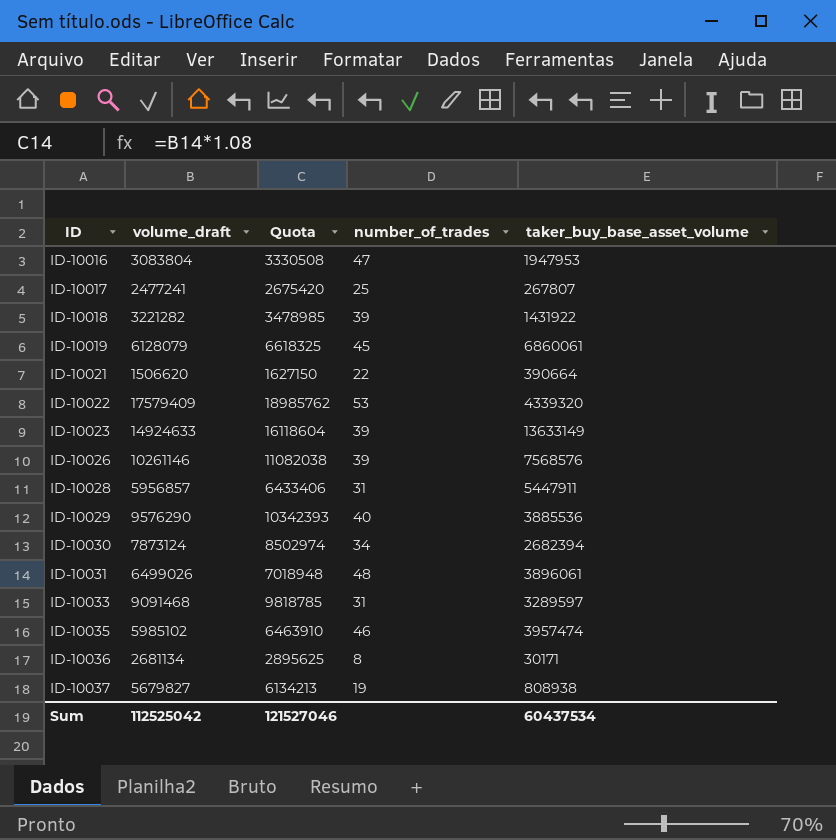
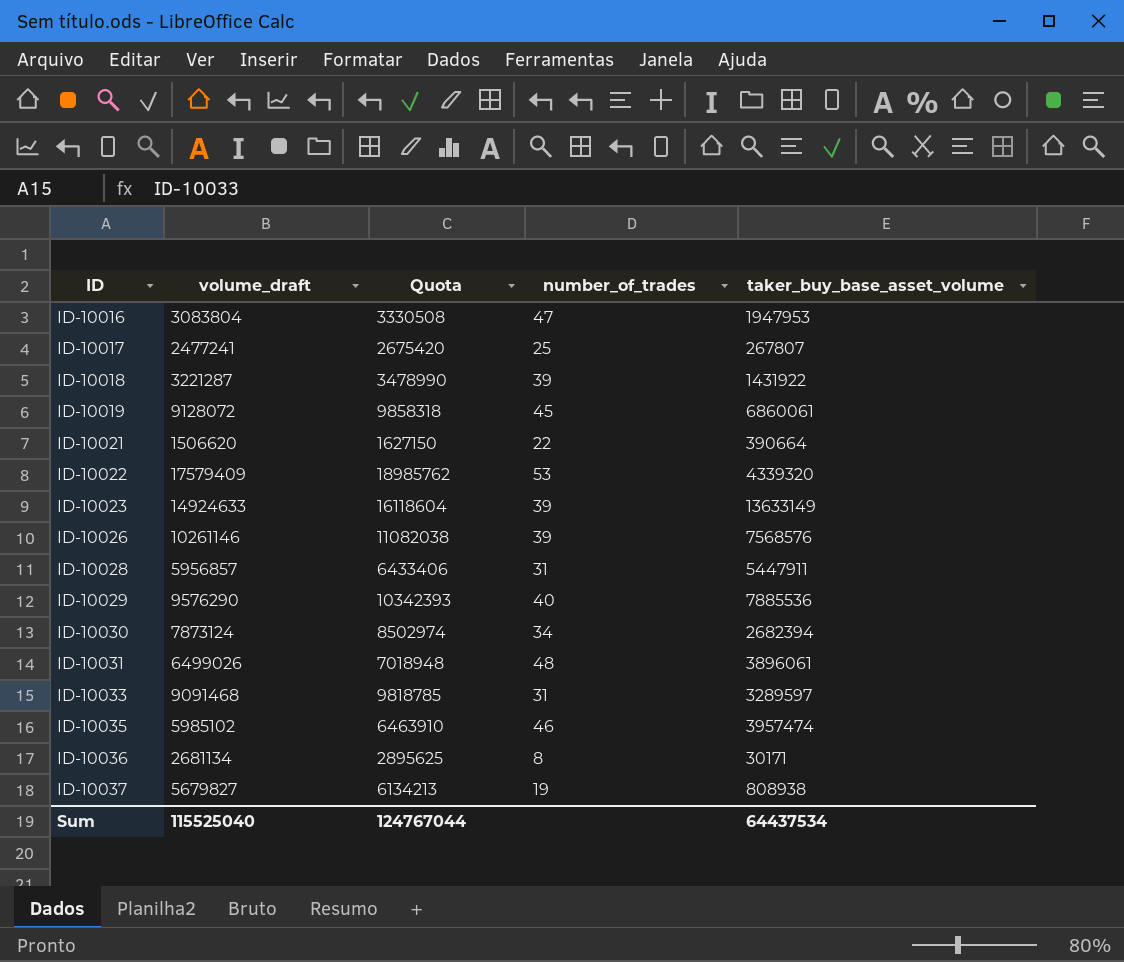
ID-10018 | volume_draft: 3221282 -> 3221287
ID-10018 | Quota: 3478985 -> 3478990
ID-10019 | volume_draft: 6128079 -> 9128072
ID-10019 | Quota: 6618325 -> 9858318
ID-10029 | taker_buy_base_asset_volume: 3885536 -> 7885536
Sum | volume_draft: 112525042 -> 115525040
Sum | Quota: 121527046 -> 124767044
Sum | taker_buy_base_asset_volume: 60437534 -> 64437534

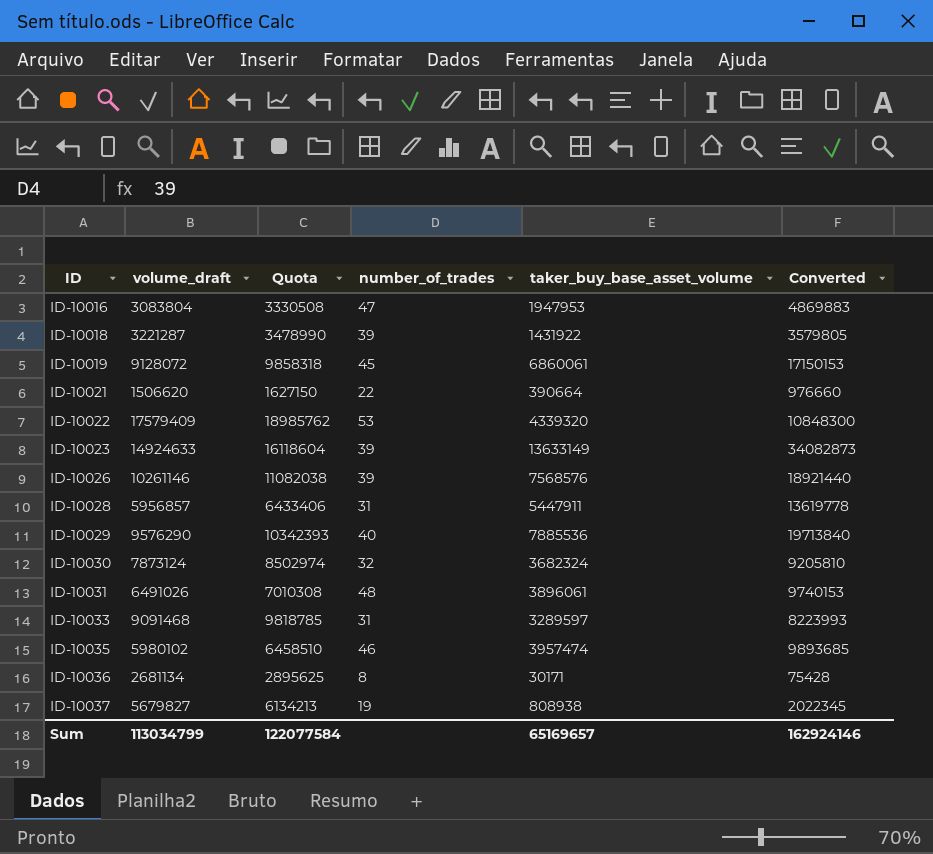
column Converted | formula: none -> [taker_buy_base_asset_volume] * 2.5
row ID-10017: 2477241 | 2675420 | 25 | 267807 -> none
ID-10030 | number_of_trades: 34 -> 32
ID-10030 | taker_buy_base_asset_volume: 2682394 -> 3682324
ID-10031 | volume_draft: 6499026 -> 6491026
ID-10031 | Quota: 7018948 -> 7010308
ID-10035 | volume_draft: 5985102 -> 5980102
ID-10035 | Quota: 6463910 -> 6458510
Sum | volume_draft: 115525040 -> 113034799
Sum | Quota: 124767044 -> 122077584
Sum | taker_buy_base_asset_volume: 64437534 -> 65169657

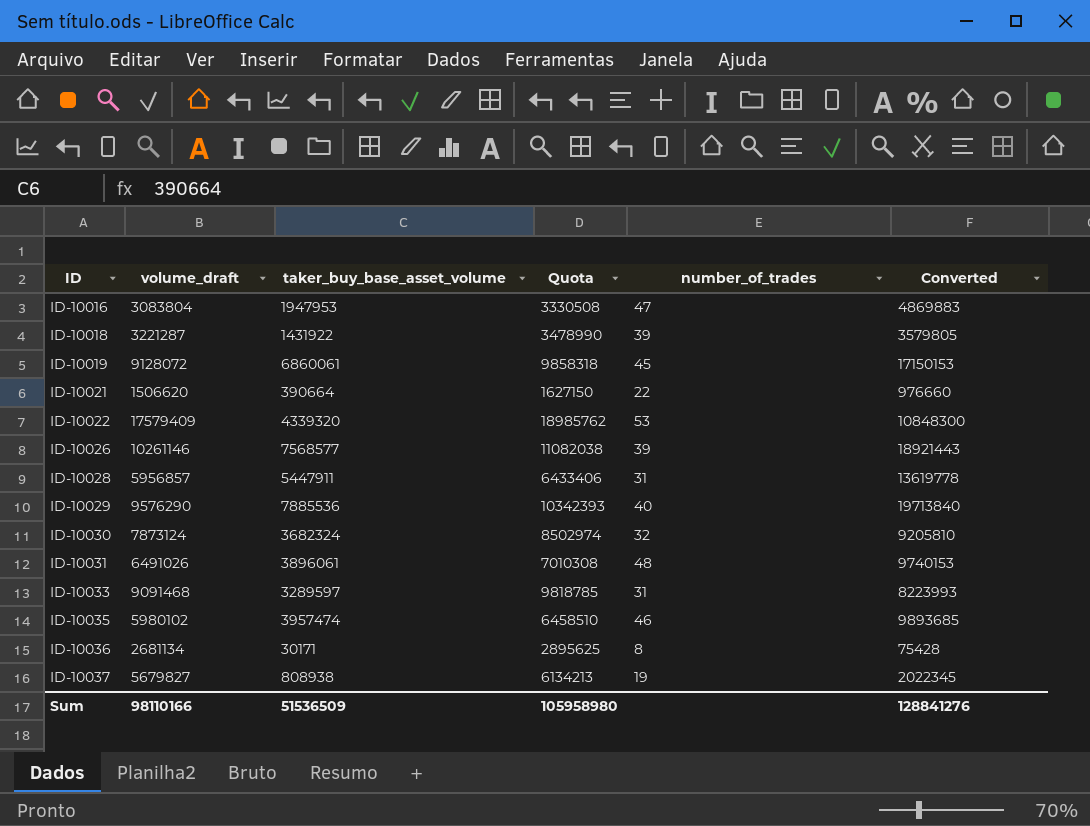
column taker_buy_base_asset_volume | position: 5 -> 3
row ID-10023: 14924633 | 16118604 | 39 | 13633149 | 34082873 -> none
ID-10026 | taker_buy_base_asset_volume: 7568576 -> 7568577
ID-10026 | Converted: 18921440 -> 18921443
Sum | volume_draft: 113034799 -> 98110166
Sum | taker_buy_base_asset_volume: 65169657 -> 51536509
Sum | Quota: 122077584 -> 105958980
Sum | Converted: 162924146 -> 128841276

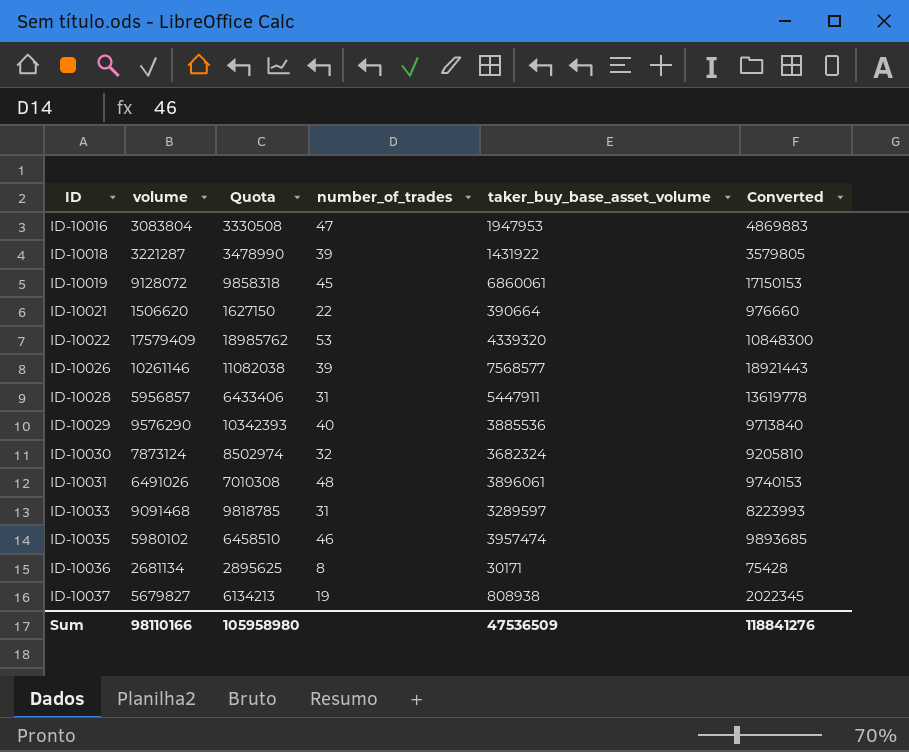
column name: volume_draft -> volume
column taker_buy_base_asset_volume | position: 3 -> 5
ID-10029 | taker_buy_base_asset_volume: 7885536 -> 3885536
ID-10029 | Converted: 19713840 -> 9713840
Sum | taker_buy_base_asset_volume: 51536509 -> 47536509
Sum | Converted: 128841276 -> 118841276

